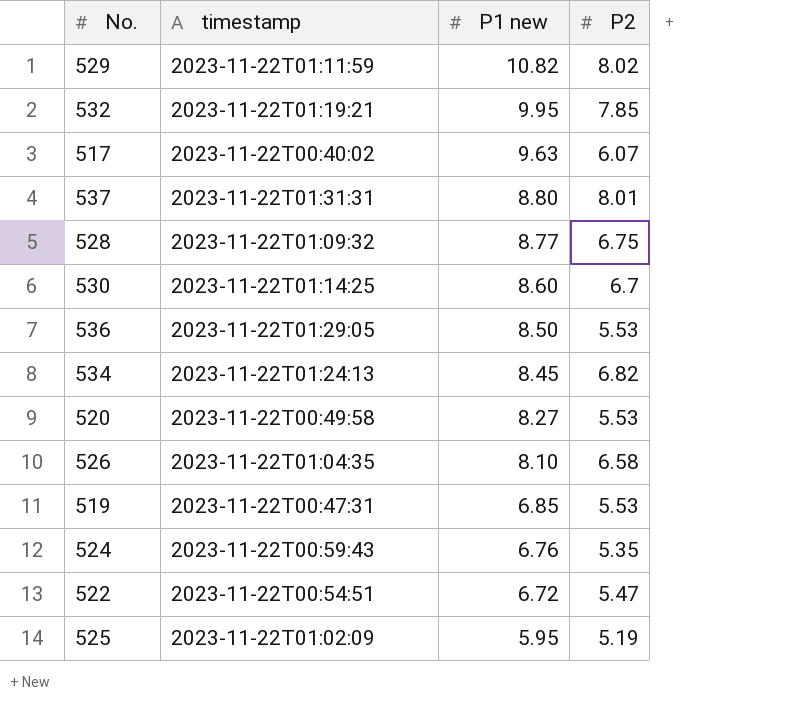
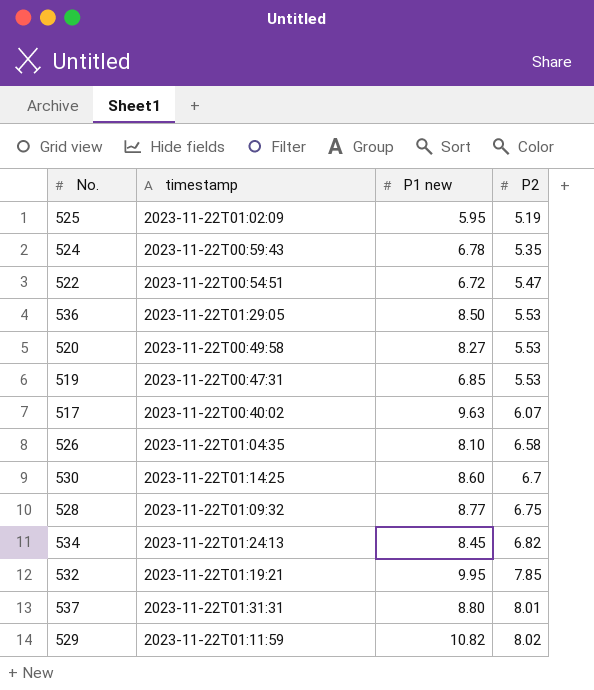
row order: P1 new descending -> P2 ascending
524 | P1 new: 6.76 -> 6.78

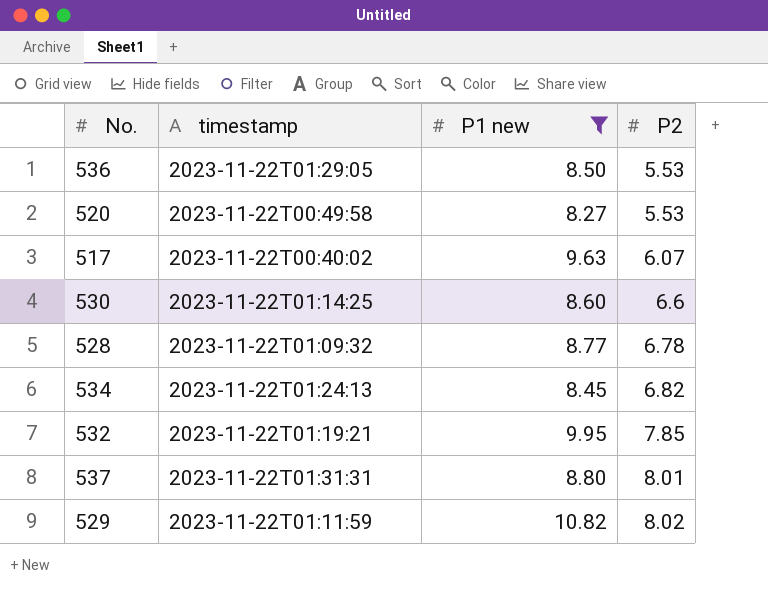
filter: none -> P1 new >= 8.27
530 | P2: 6.7 -> 6.6
528 | P2: 6.75 -> 6.78

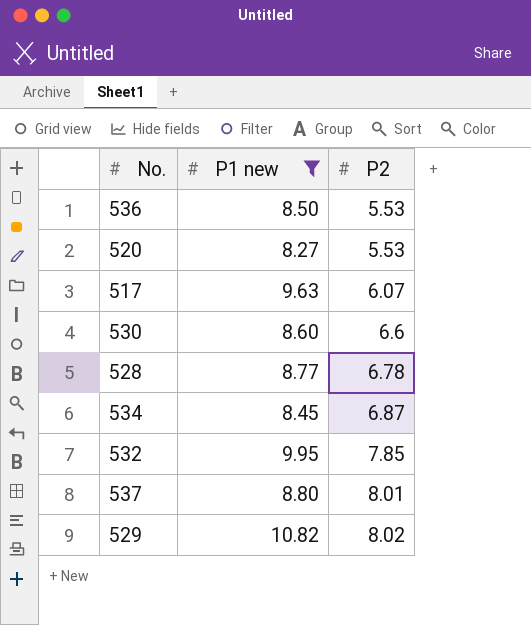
column timestamp | position: 2 -> none
534 | P2: 6.82 -> 6.87

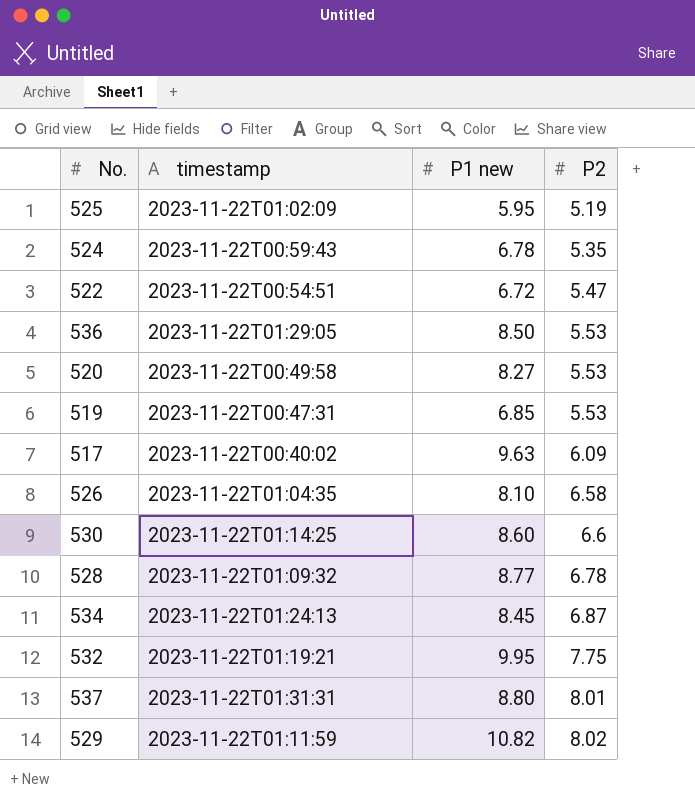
filter: P1 new >= 8.27 -> none
column timestamp | position: none -> 2
517 | P2: 6.07 -> 6.09
532 | P2: 7.85 -> 7.75

